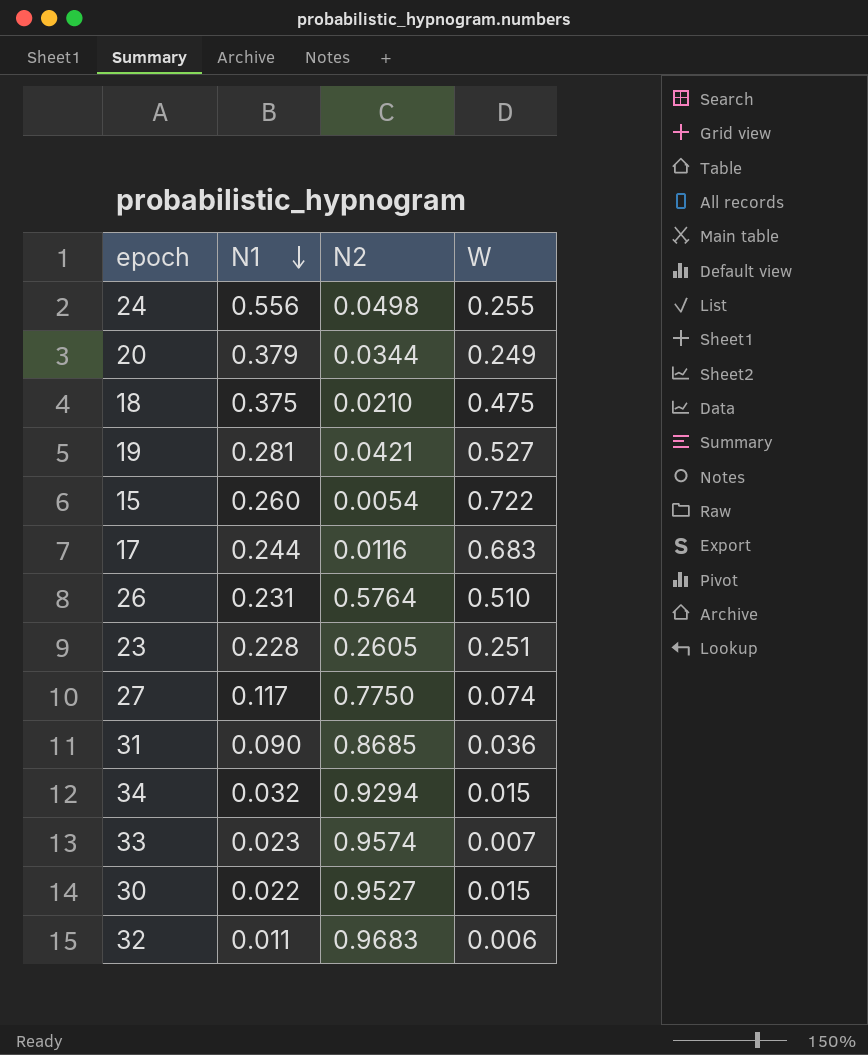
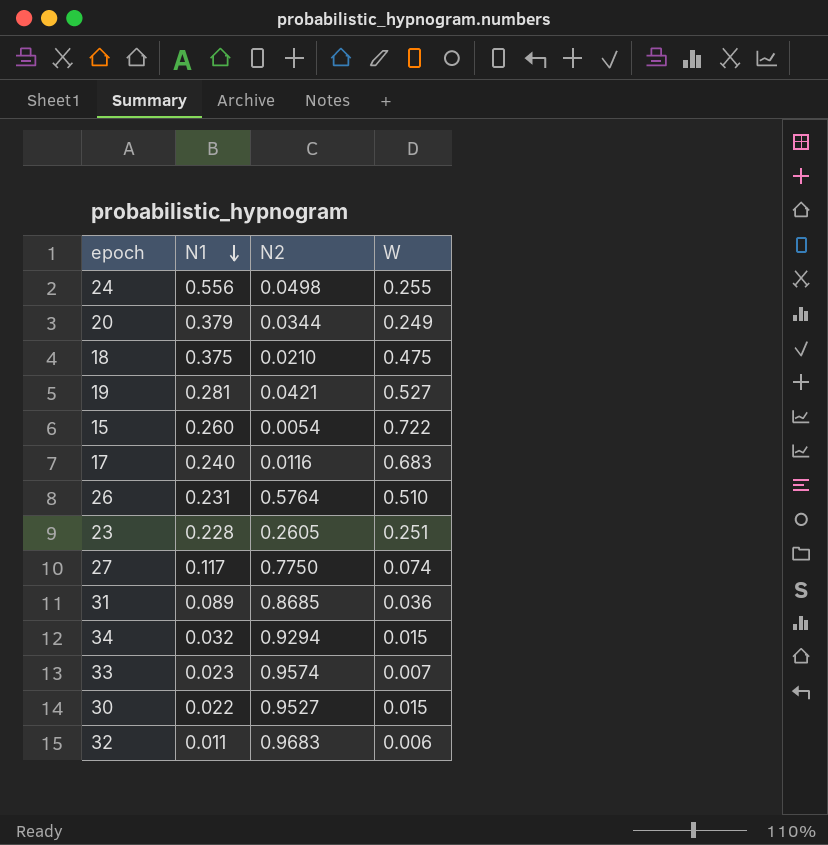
17 | N1: 0.244 -> 0.240
31 | N1: 0.090 -> 0.089

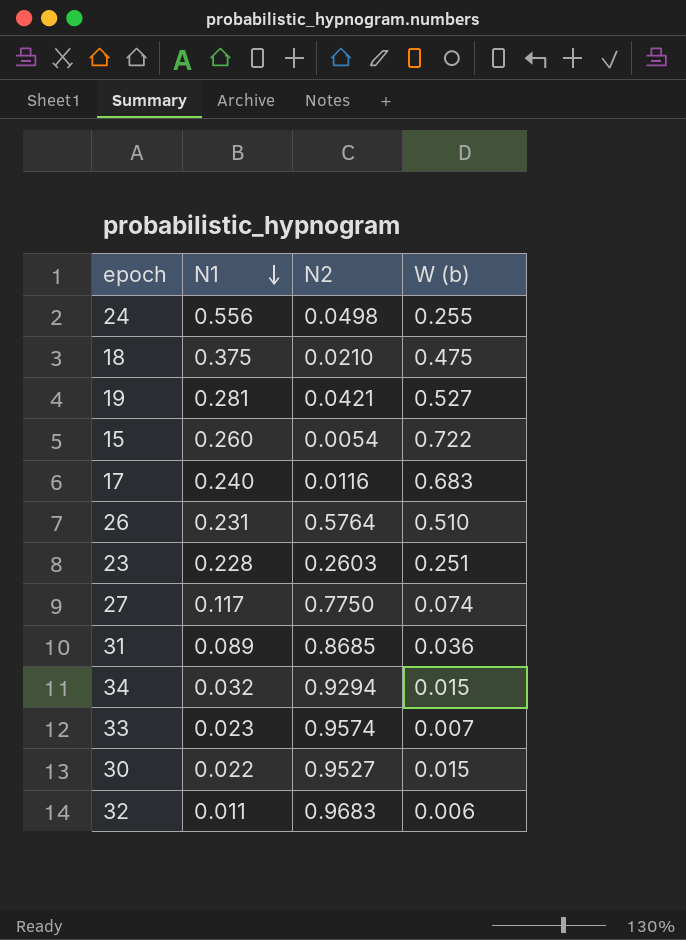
column name: W -> W (b)
row 20: 0.379 | 0.0344 | 0.249 -> none
23 | N2: 0.2605 -> 0.2603

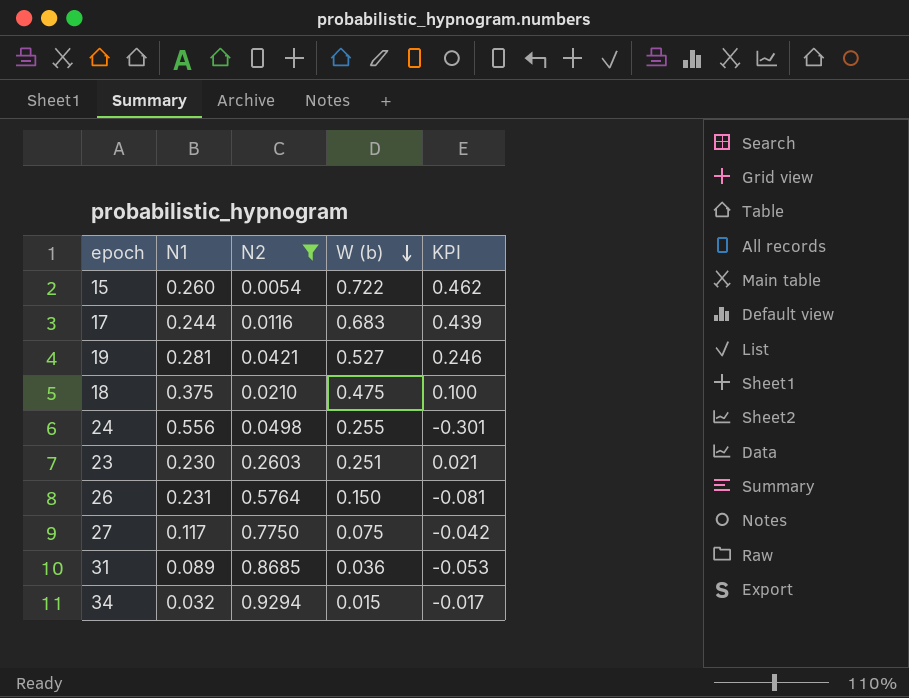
filter: none -> N2 <= 0.9294
row order: N1 descending -> W (b) descending
column KPI | formula: none -> [W (b)] - [N1]
17 | N1: 0.240 -> 0.244
23 | N1: 0.228 -> 0.230
26 | W (b): 0.510 -> 0.150
27 | W (b): 0.074 -> 0.075

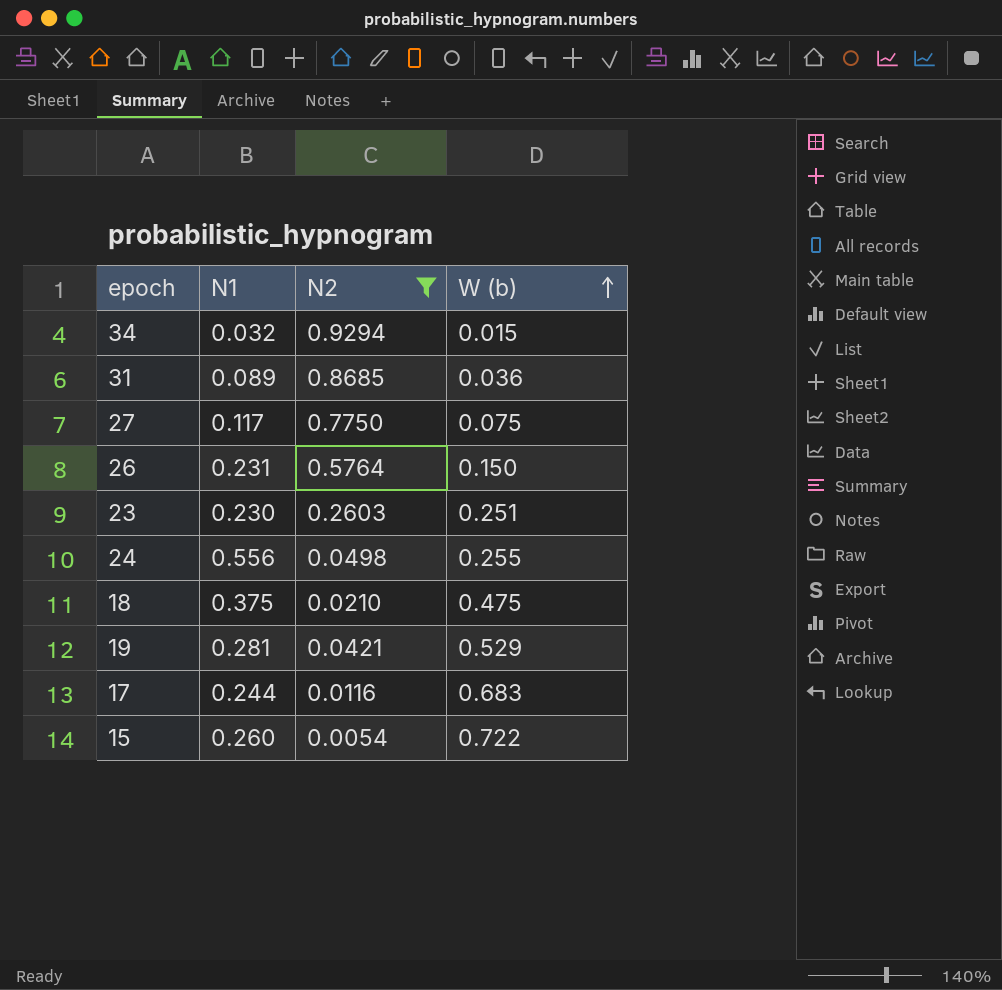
row order: W (b) descending -> W (b) ascending
column KPI | formula: [W (b)] - [N1] -> none
19 | W (b): 0.527 -> 0.529

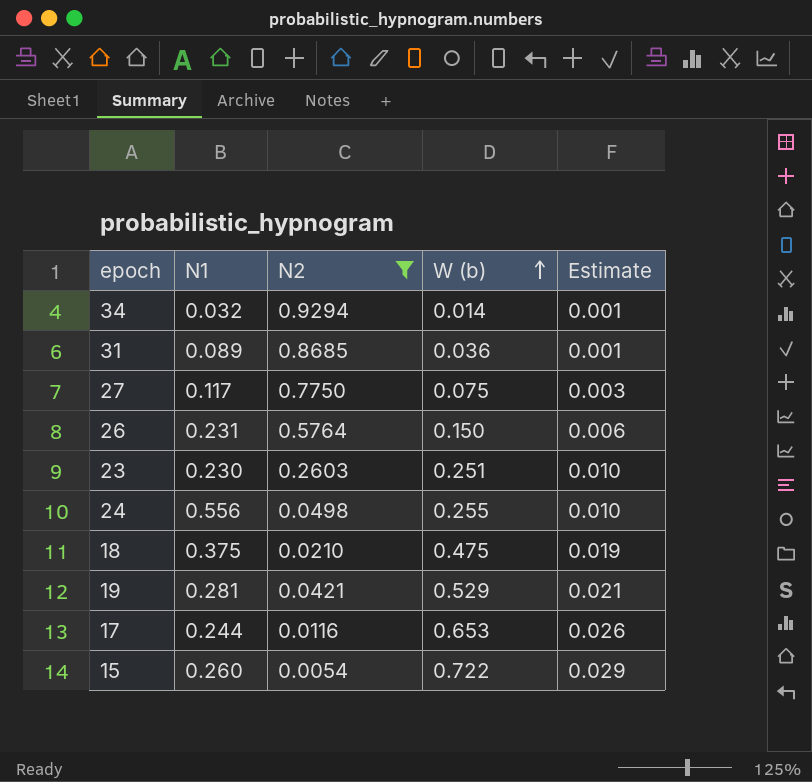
column Estimate | formula: none -> [W (b)] * 0.04
34 | W (b): 0.015 -> 0.014
17 | W (b): 0.683 -> 0.653

